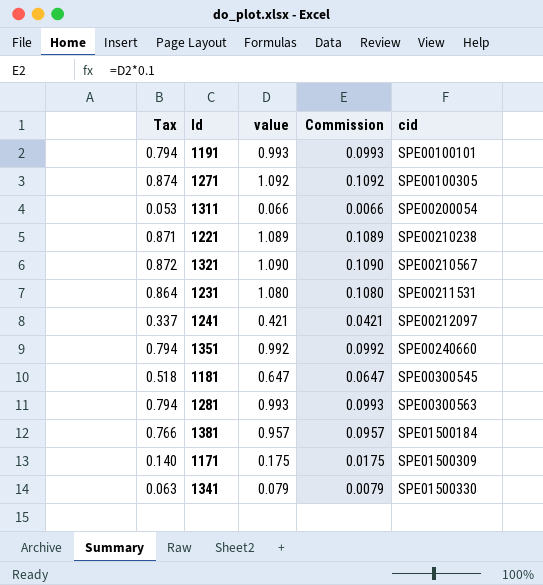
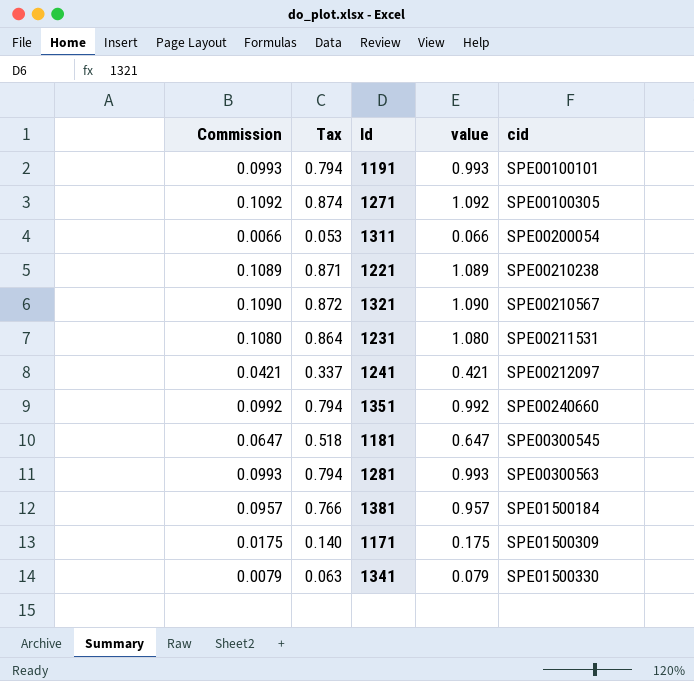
column Commission | position: 4 -> 1

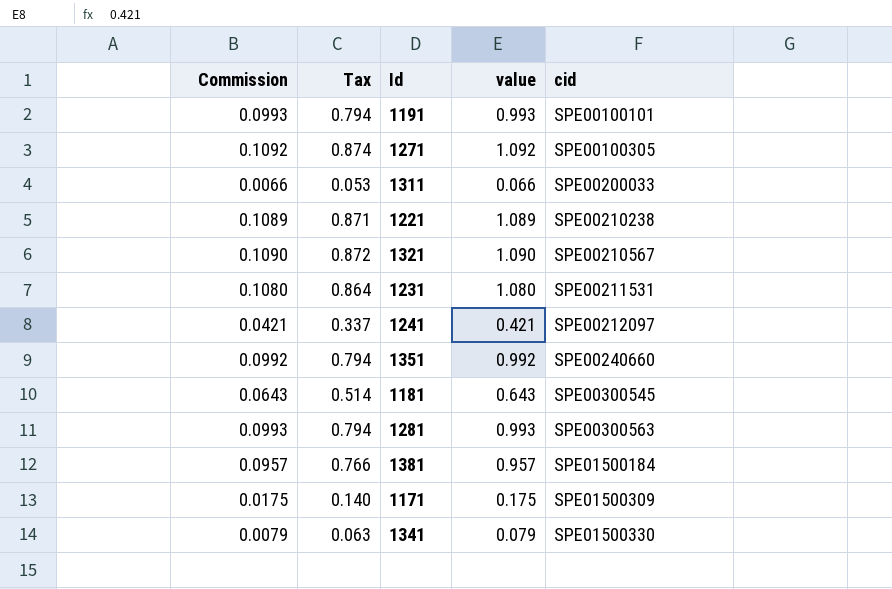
1311 | cid: SPE00200054 -> SPE00200033
1181 | Commission: 0.0647 -> 0.0643
1181 | Tax: 0.518 -> 0.514
1181 | value: 0.647 -> 0.643

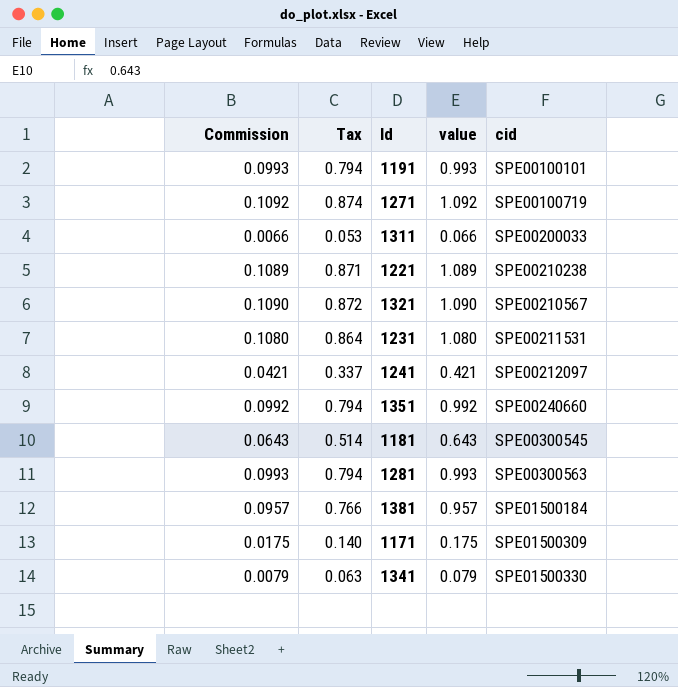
1271 | cid: SPE00100305 -> SPE00100719

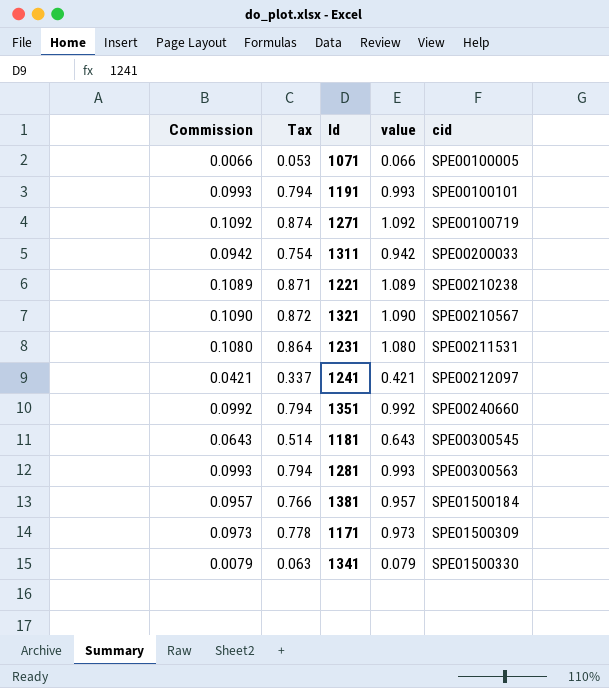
row 1071: none -> 0.0066 | 0.053 | 0.066 | SPE00100005
1311 | Commission: 0.0066 -> 0.0942
1311 | Tax: 0.053 -> 0.754
1311 | value: 0.066 -> 0.942
1171 | Commission: 0.0175 -> 0.0973
1171 | Tax: 0.140 -> 0.778
1171 | value: 0.175 -> 0.973

